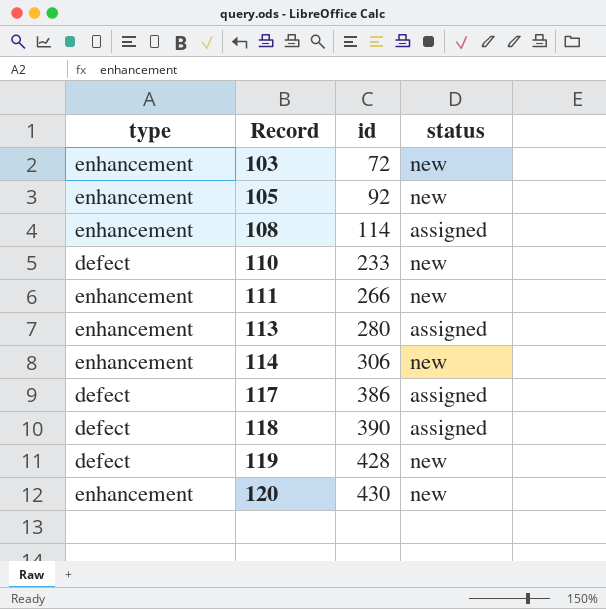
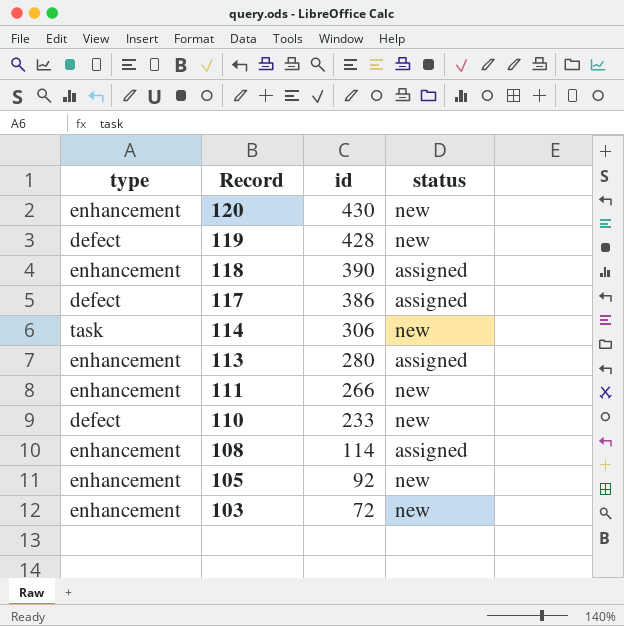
row order: Record ascending -> Record descending
118 | type: defect -> enhancement
114 | type: enhancement -> task

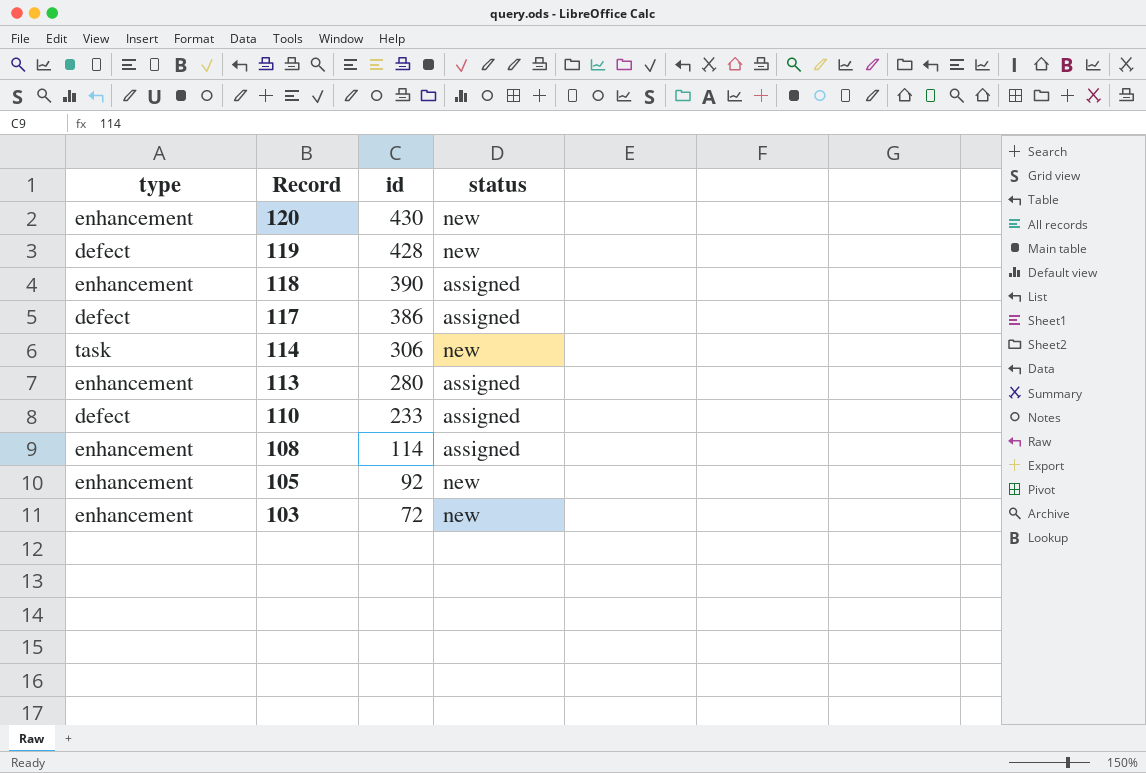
row 111: enhancement | 266 | new -> none
110 | status: new -> assigned

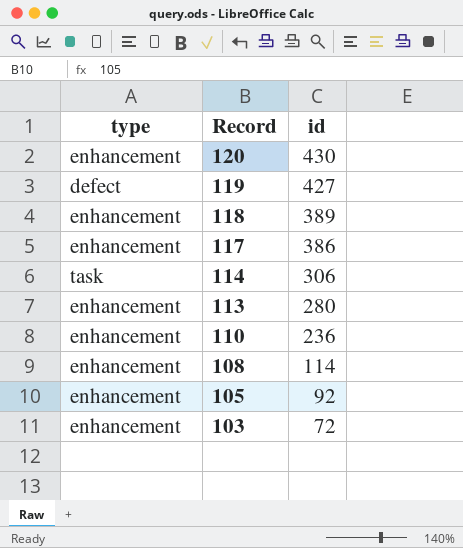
column status | position: 4 -> none
119 | id: 428 -> 427
118 | id: 390 -> 389
117 | type: defect -> enhancement
110 | type: defect -> enhancement
110 | id: 233 -> 236

